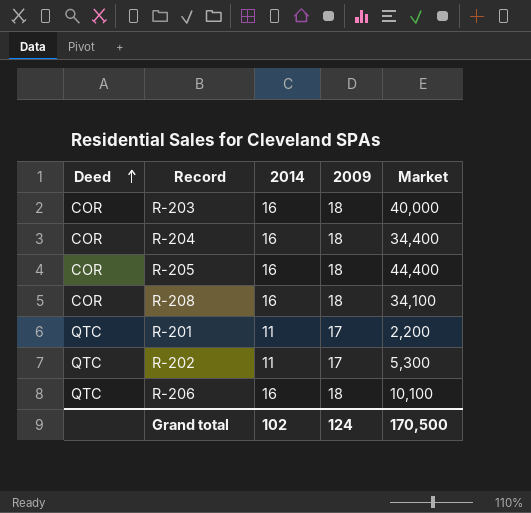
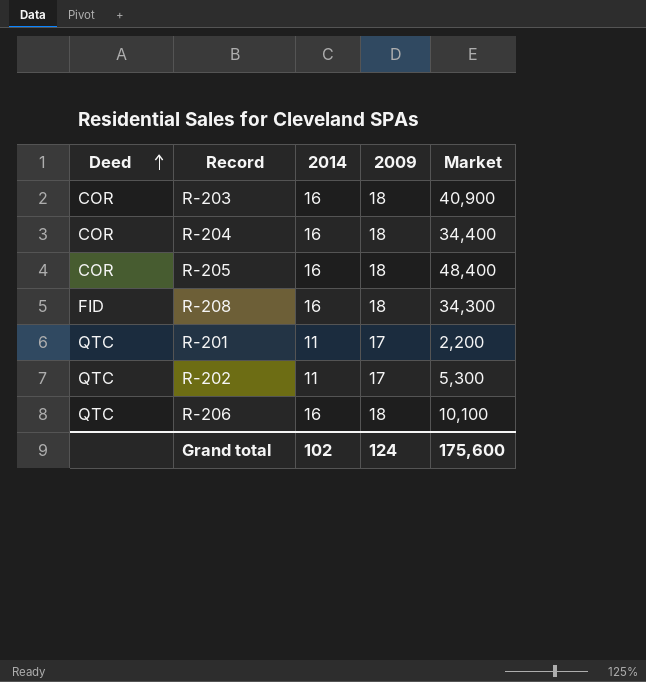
R-203 | Market: 40,000 -> 40,900
R-205 | Market: 44,400 -> 48,400
R-208 | Deed: COR -> FID
R-208 | Market: 34,100 -> 34,300
Grand total | Market: 170,500 -> 175,600

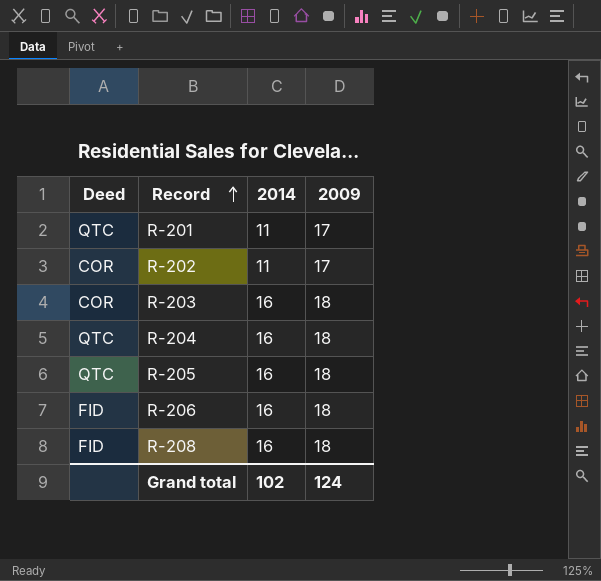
row order: Deed ascending -> Record ascending
column Market | position: 5 -> none
R-202 | Deed: QTC -> COR
R-204 | Deed: COR -> QTC
R-205 | Deed: COR -> QTC
R-206 | Deed: QTC -> FID

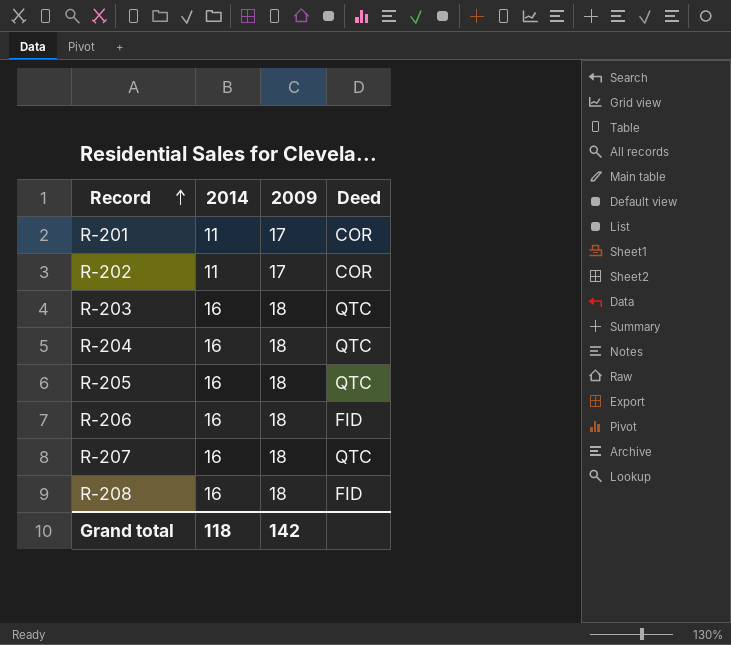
column Deed | position: 1 -> 4
R-201 | Deed: QTC -> COR
R-203 | Deed: COR -> QTC
row R-207: none -> 16 | 18 | QTC
Grand total | 2014: 102 -> 118
Grand total | 2009: 124 -> 142

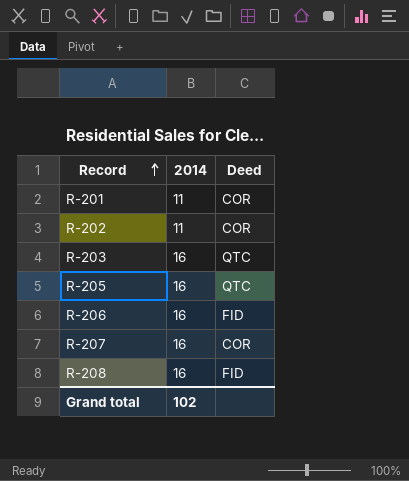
column 2009 | position: 3 -> none
row R-204: 16 | 18 | QTC -> none
R-207 | Deed: QTC -> COR
Grand total | 2014: 118 -> 102

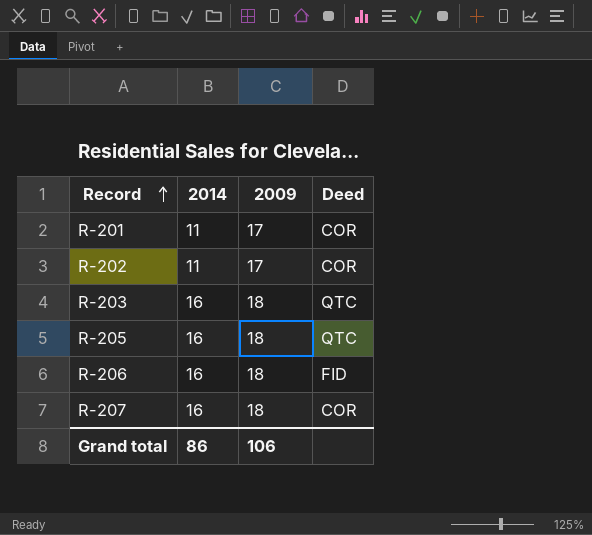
column 2009 | position: none -> 3
row R-208: 16 | FID -> none
Grand total | 2014: 102 -> 86

